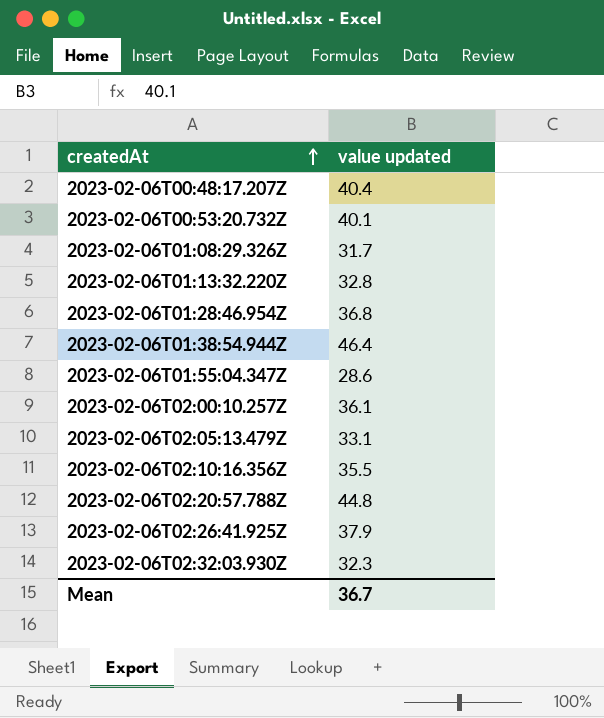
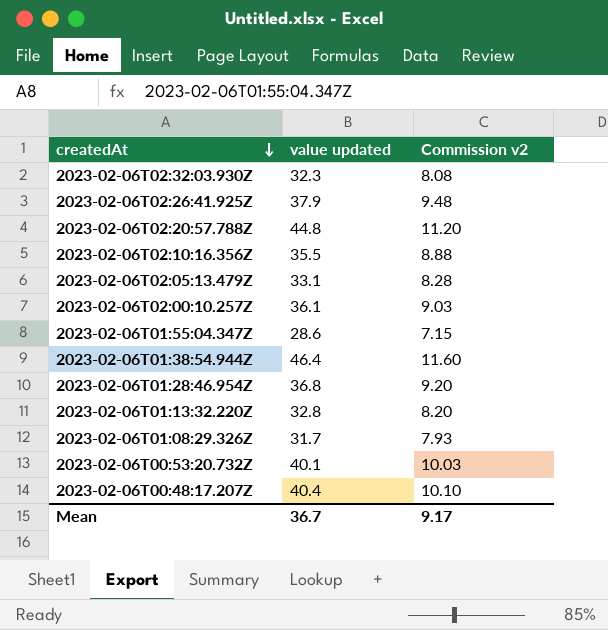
row order: createdAt ascending -> createdAt descending
column Commission v2 | formula: none -> [value updated] * 0.25

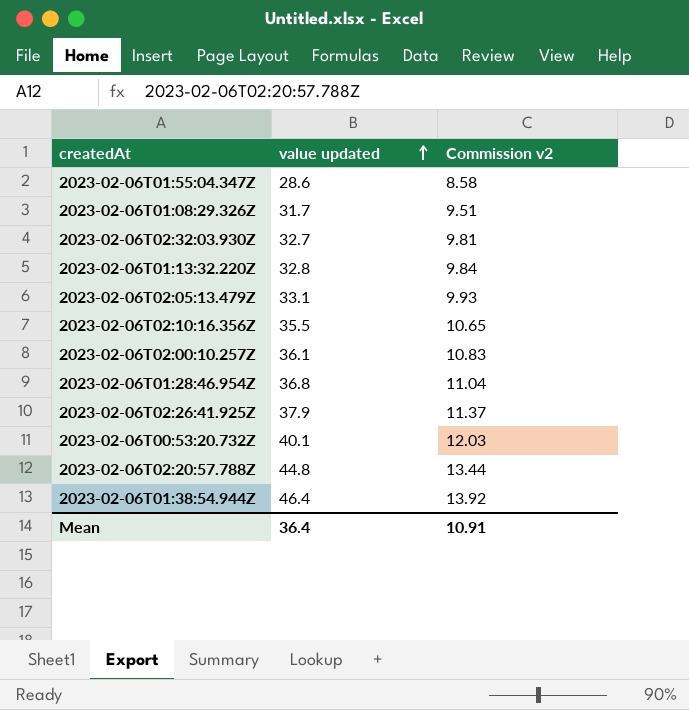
row order: createdAt descending -> value updated ascending
column Commission v2 | formula: [value updated] * 0.25 -> [value updated] * 0.3
row 2023-02-06T00:48:17.207Z: 40.4 | 10.10 -> none
2023-02-06T02:32:03.930Z | value updated: 32.3 -> 32.7
Mean | value updated: 36.7 -> 36.4
Mean | Commission v2: 9.17 -> 10.91

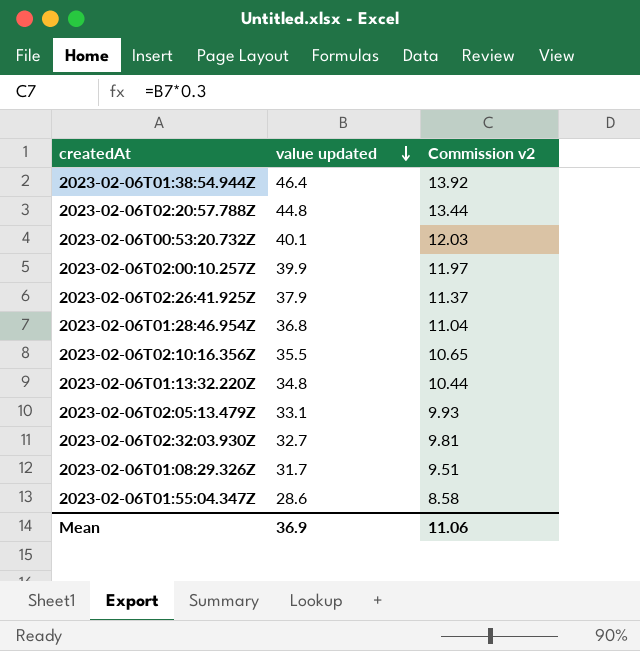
row order: value updated ascending -> value updated descending
2023-02-06T02:00:10.257Z | value updated: 36.1 -> 39.9
2023-02-06T02:00:10.257Z | Commission v2: 10.83 -> 11.97
2023-02-06T01:13:32.220Z | value updated: 32.8 -> 34.8
2023-02-06T01:13:32.220Z | Commission v2: 9.84 -> 10.44
Mean | value updated: 36.4 -> 36.9
Mean | Commission v2: 10.91 -> 11.06

